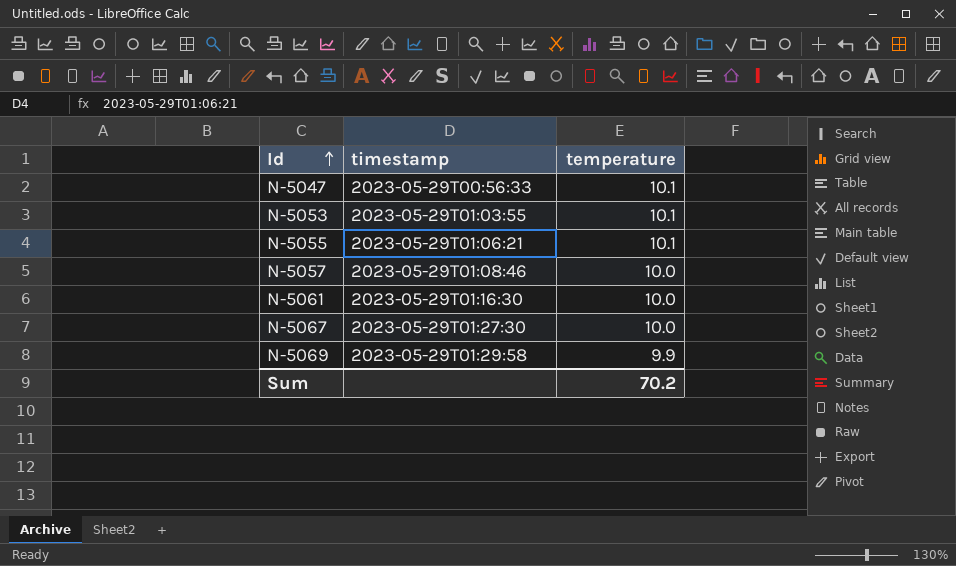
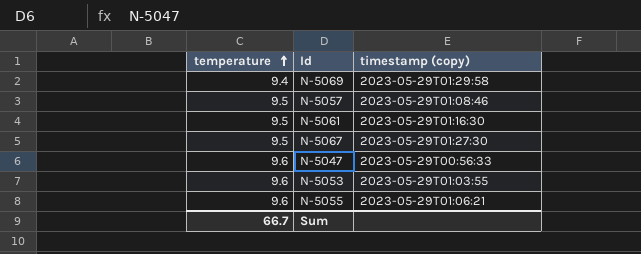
row order: Id ascending -> temperature ascending
column temperature | position: 3 -> 1
column name: timestamp -> timestamp (copy)
N-5069 | temperature: 9.9 -> 9.4
N-5057 | temperature: 10.0 -> 9.5
N-5061 | temperature: 10.0 -> 9.5
N-5067 | temperature: 10.0 -> 9.5
N-5047 | temperature: 10.1 -> 9.6
N-5053 | temperature: 10.1 -> 9.6
N-5055 | temperature: 10.1 -> 9.6
Sum | temperature: 70.2 -> 66.7

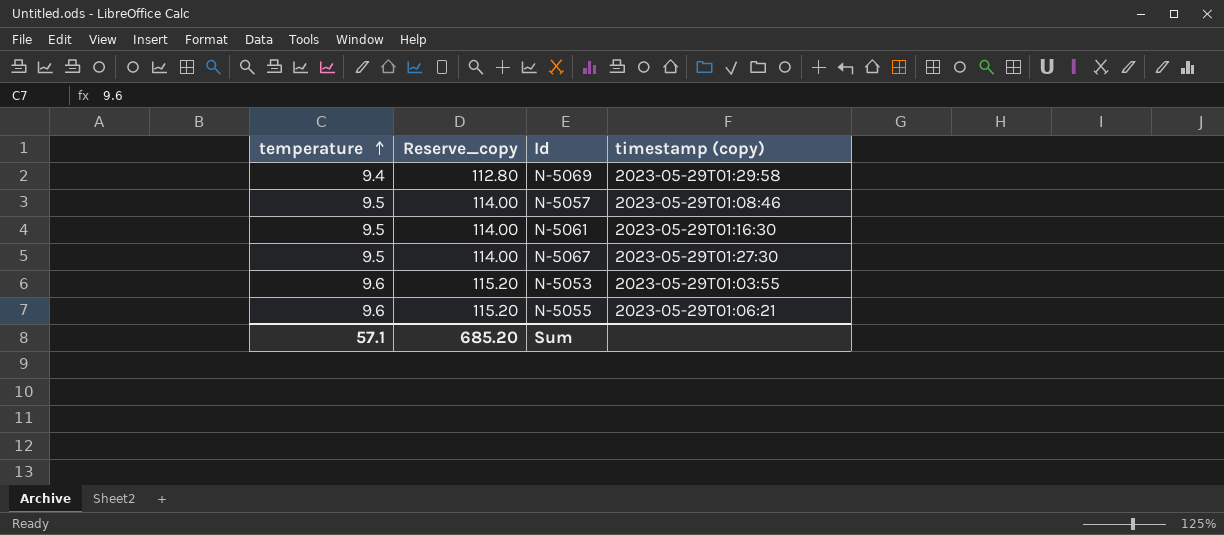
column Reserve_copy | formula: none -> [temperature] * 12
row N-5047: 9.6 | 2023-05-29T00:56:33 -> none
Sum | temperature: 66.7 -> 57.1

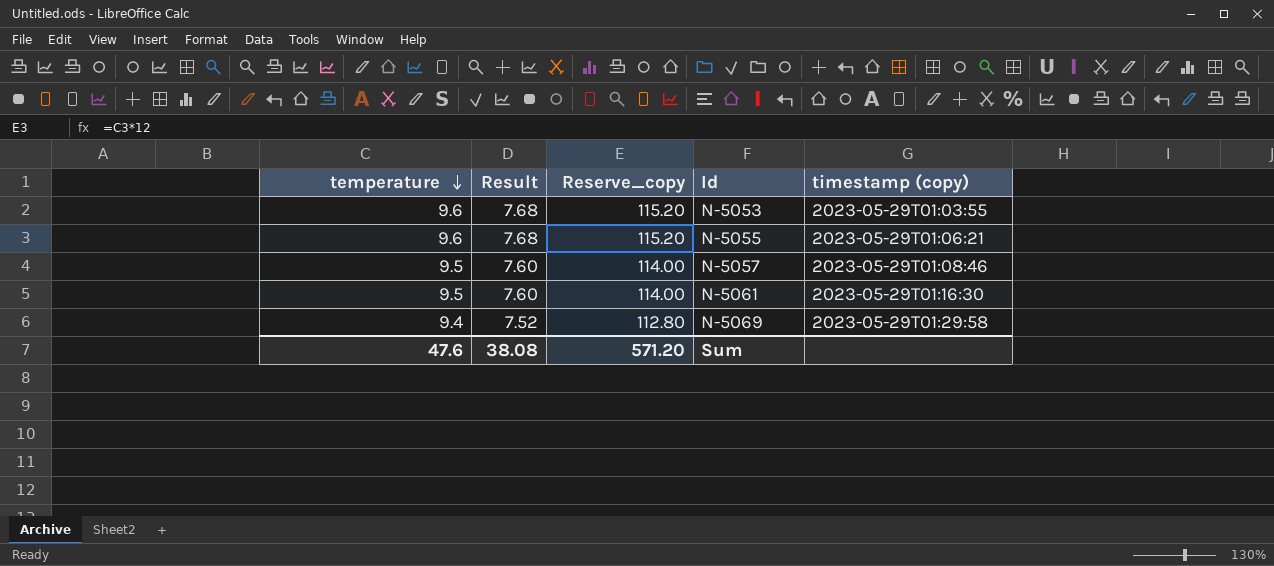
row order: temperature ascending -> temperature descending
column Result | formula: none -> [temperature] * 0.8
row N-5067: 9.5 | 114.00 | 2023-05-29T01:27:30 -> none
Sum | temperature: 57.1 -> 47.6
Sum | Reserve_copy: 685.20 -> 571.20

